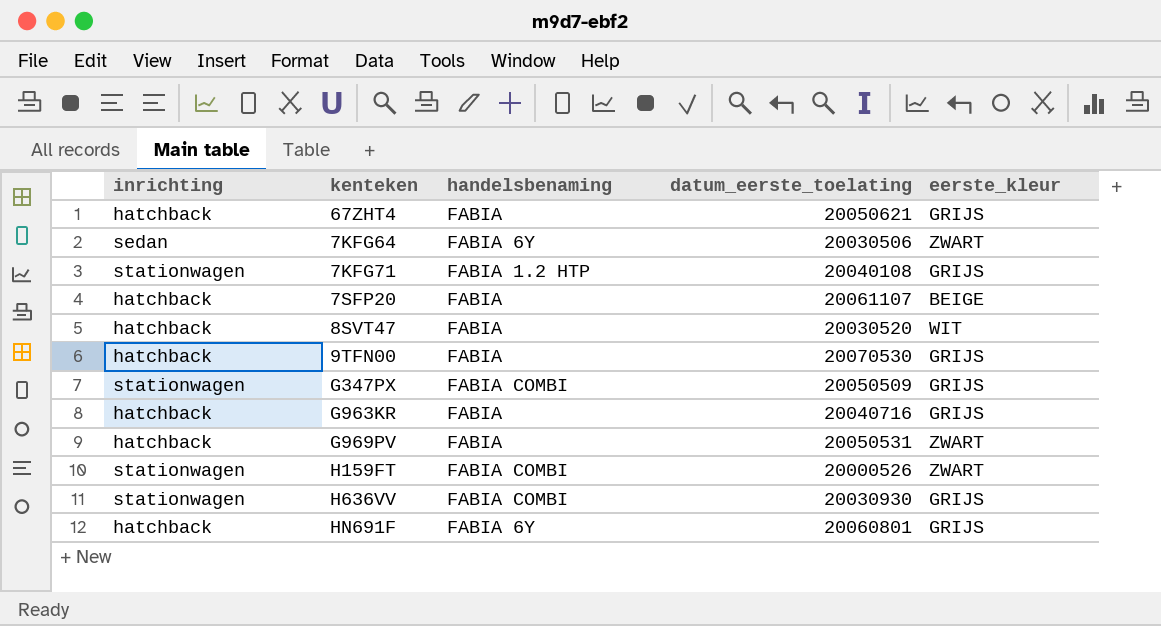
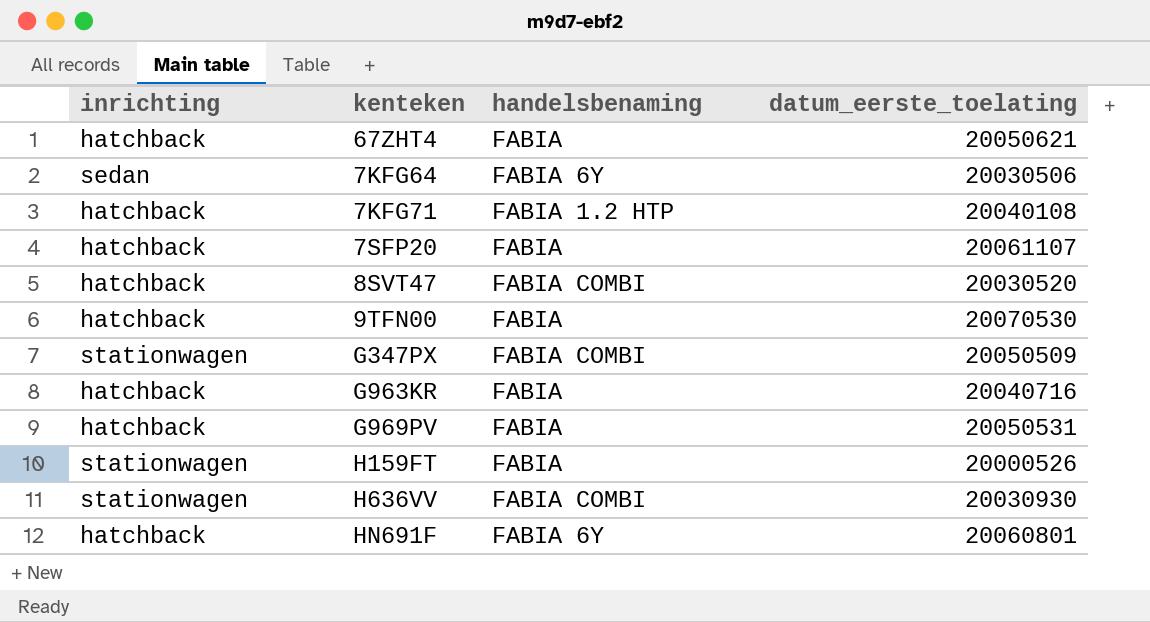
column eerste_kleur | position: 5 -> none
7KFG71 | inrichting: stationwagen -> hatchback
8SVT47 | handelsbenaming: FABIA -> FABIA COMBI
H159FT | handelsbenaming: FABIA COMBI -> FABIA

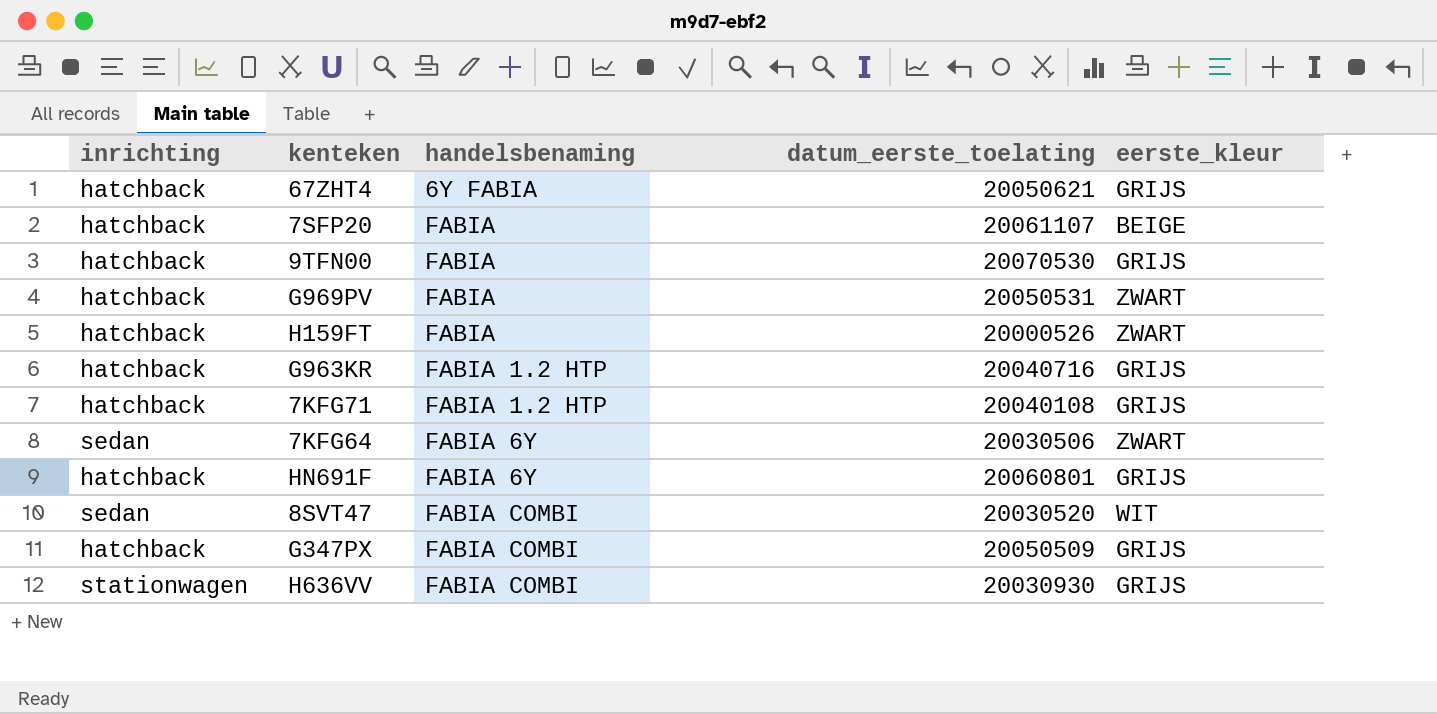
row order: none -> handelsbenaming ascending
column eerste_kleur | position: none -> 5
67ZHT4 | handelsbenaming: FABIA -> 6Y FABIA
H159FT | inrichting: stationwagen -> hatchback
G963KR | handelsbenaming: FABIA -> FABIA 1.2 HTP
8SVT47 | inrichting: hatchback -> sedan
G347PX | inrichting: stationwagen -> hatchback

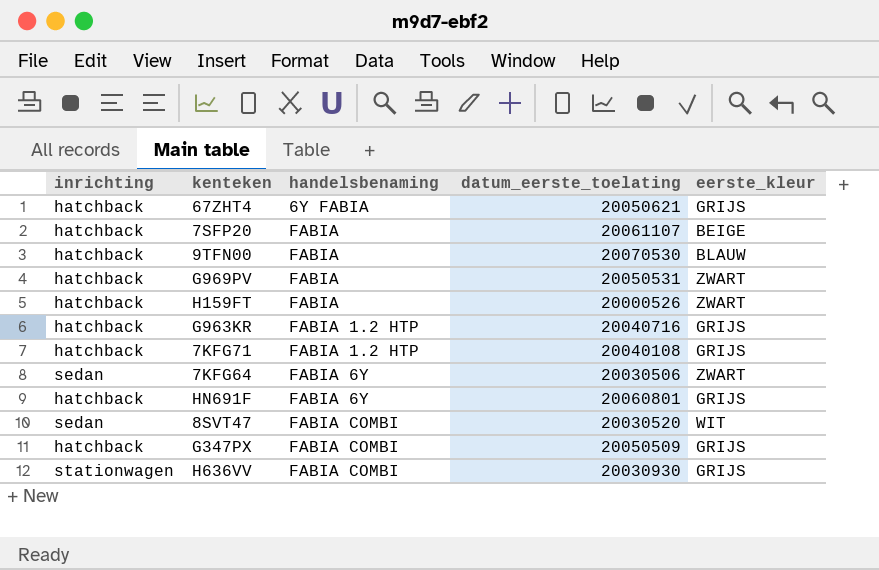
9TFN00 | eerste_kleur: GRIJS -> BLAUW

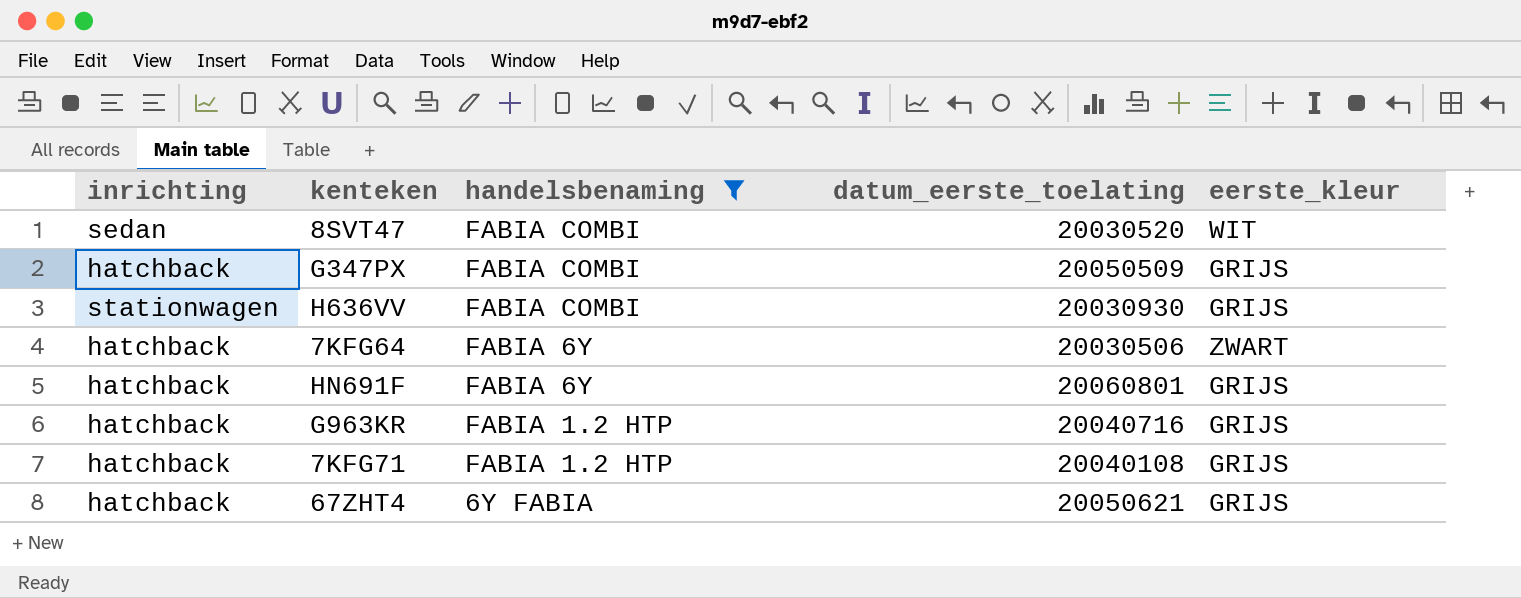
filter: none -> handelsbenaming != FABIA
row order: handelsbenaming ascending -> handelsbenaming descending
7KFG64 | inrichting: sedan -> hatchback

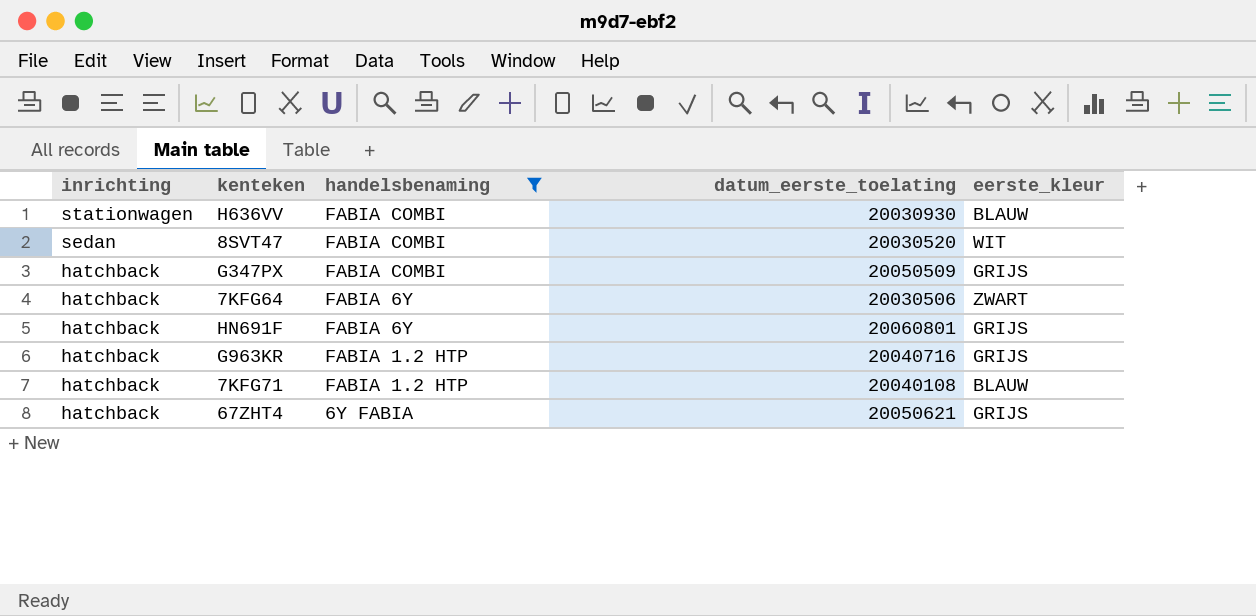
row order: handelsbenaming descending -> inrichting descending
H636VV | eerste_kleur: GRIJS -> BLAUW
7KFG71 | eerste_kleur: GRIJS -> BLAUW

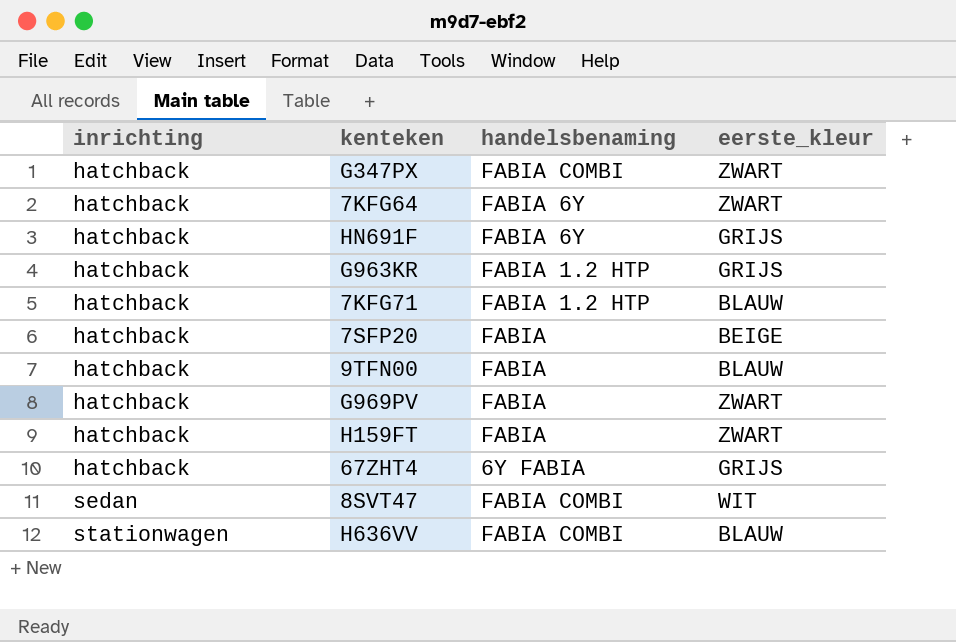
filter: handelsbenaming != FABIA -> none
row order: inrichting descending -> inrichting ascending
column datum_eerste_toelating | position: 4 -> none
G347PX | eerste_kleur: GRIJS -> ZWART

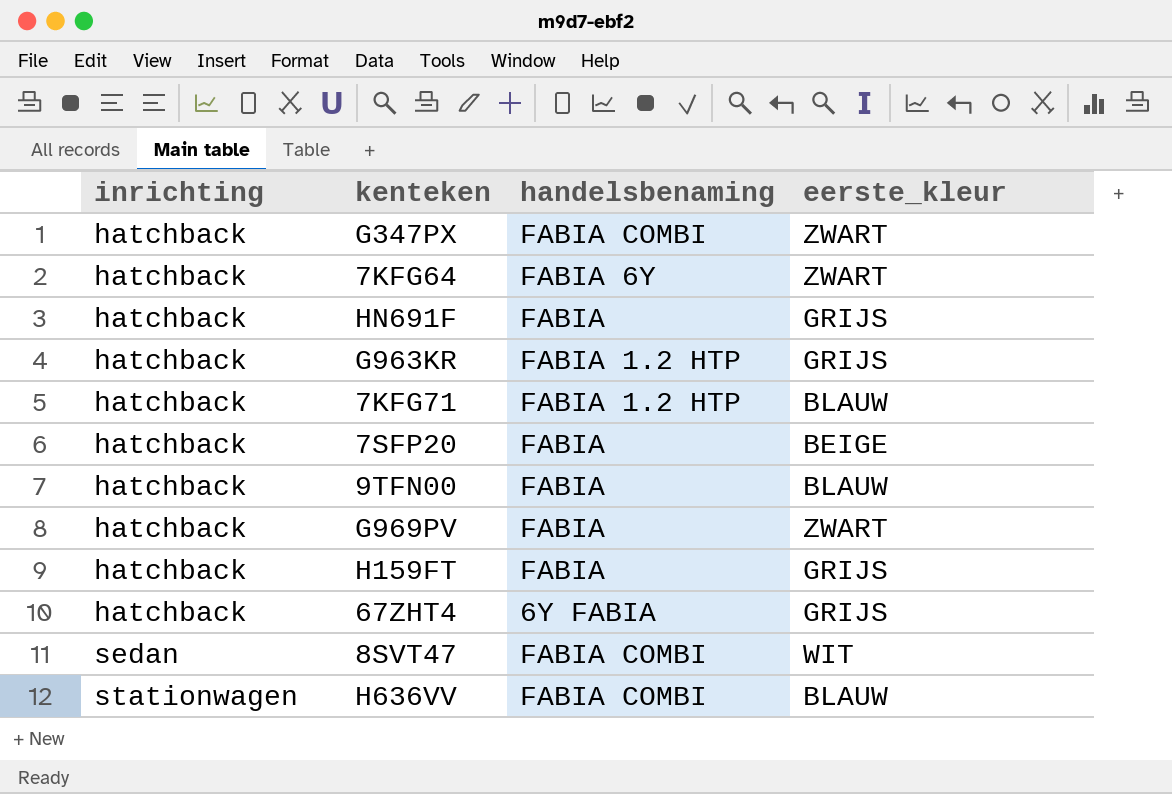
HN691F | handelsbenaming: FABIA 6Y -> FABIA
H159FT | eerste_kleur: ZWART -> GRIJS

